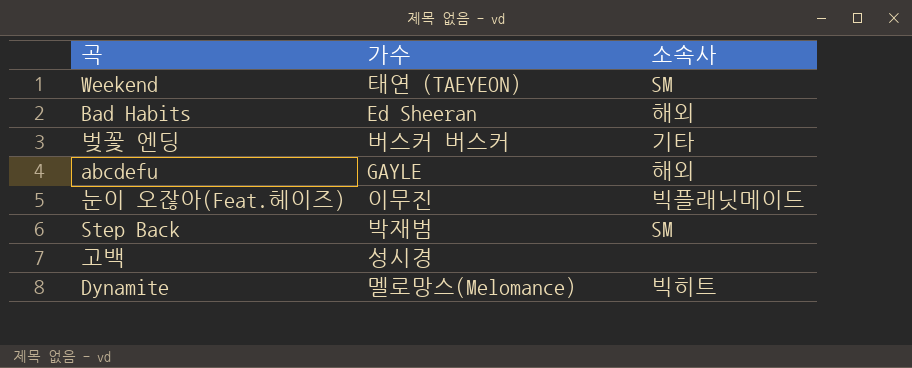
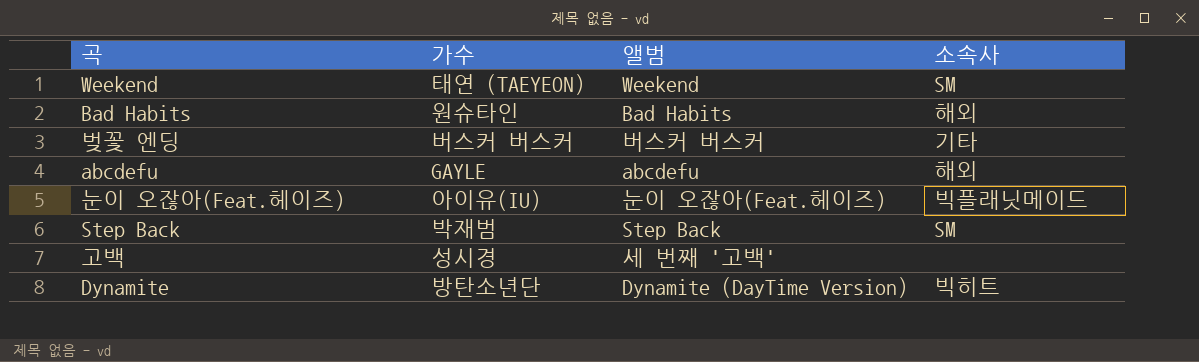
column 앨범 | position: none -> 3
Bad Habits | 가수: Ed Sheeran -> 원슈타인
눈이 오잖아(Feat.헤이즈) | 가수: 이무진 -> 아이유(IU)
Dynamite | 가수: 멜로망스(Melomance) -> 방탄소년단

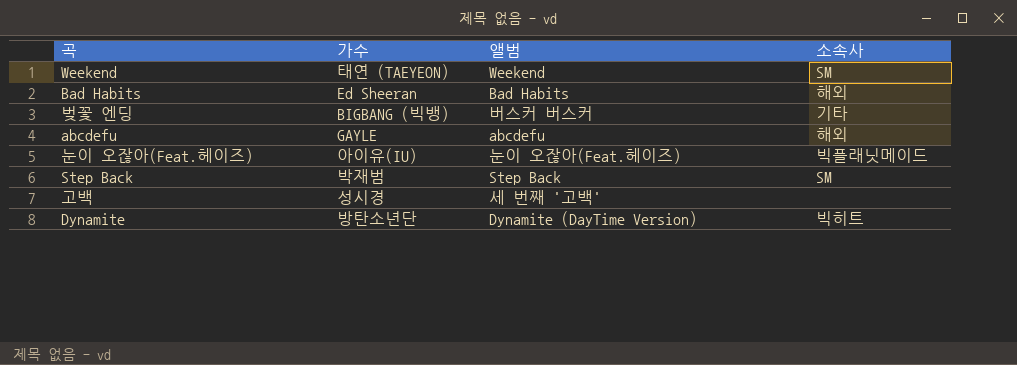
Bad Habits | 가수: 원슈타인 -> Ed Sheeran
벚꽃 엔딩 | 가수: 버스커 버스커 -> BIGBANG (빅뱅)

